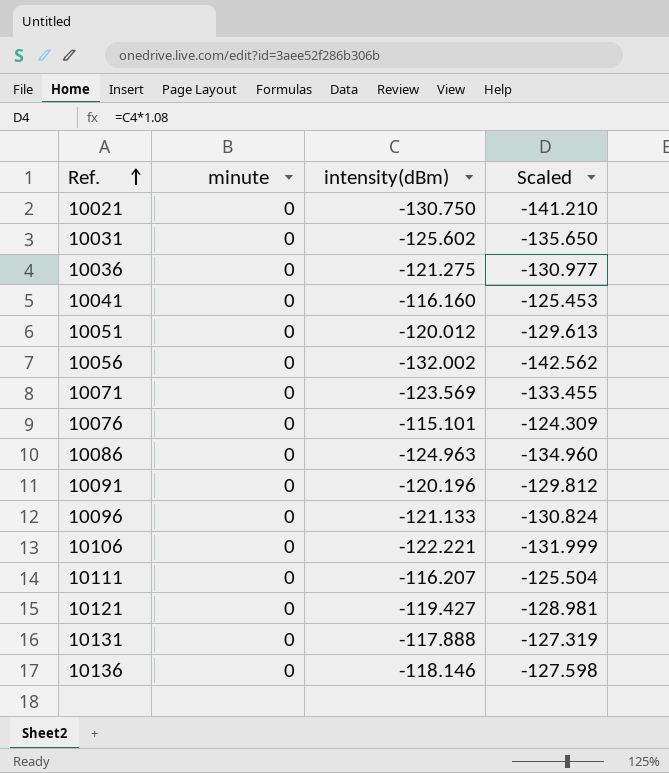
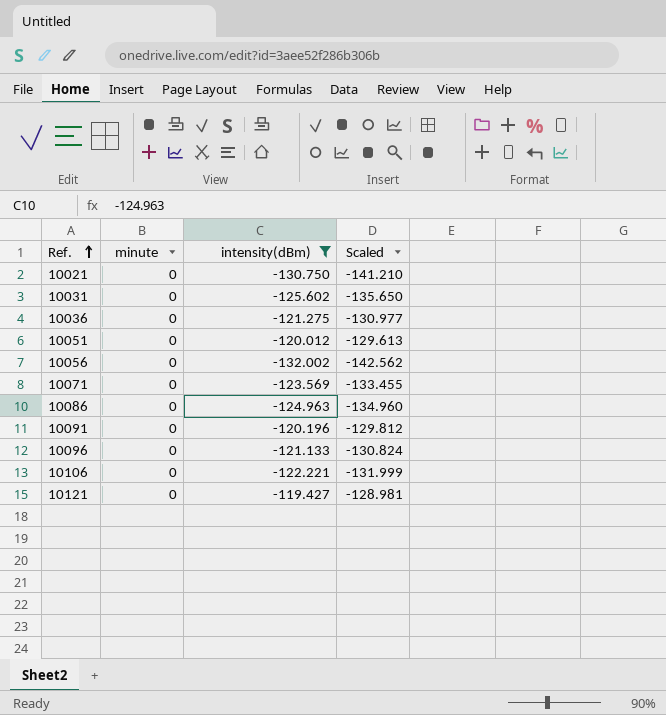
filter: none -> intensity(dBm) <= -119.427

